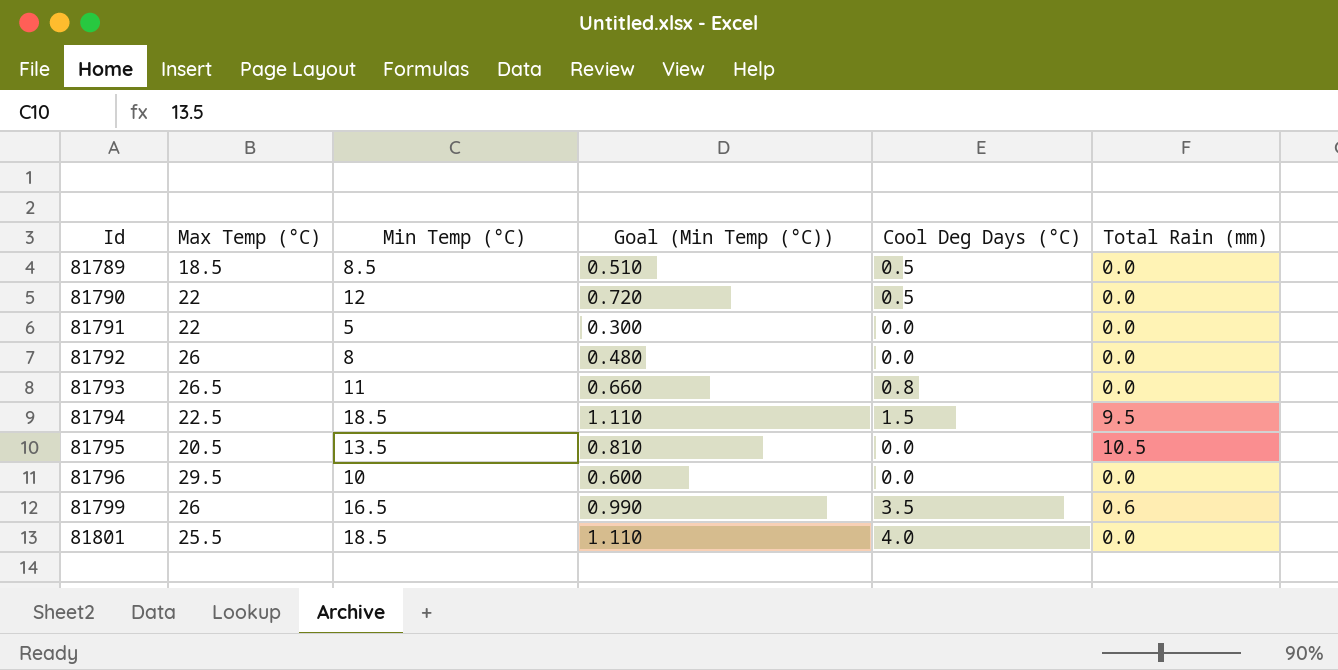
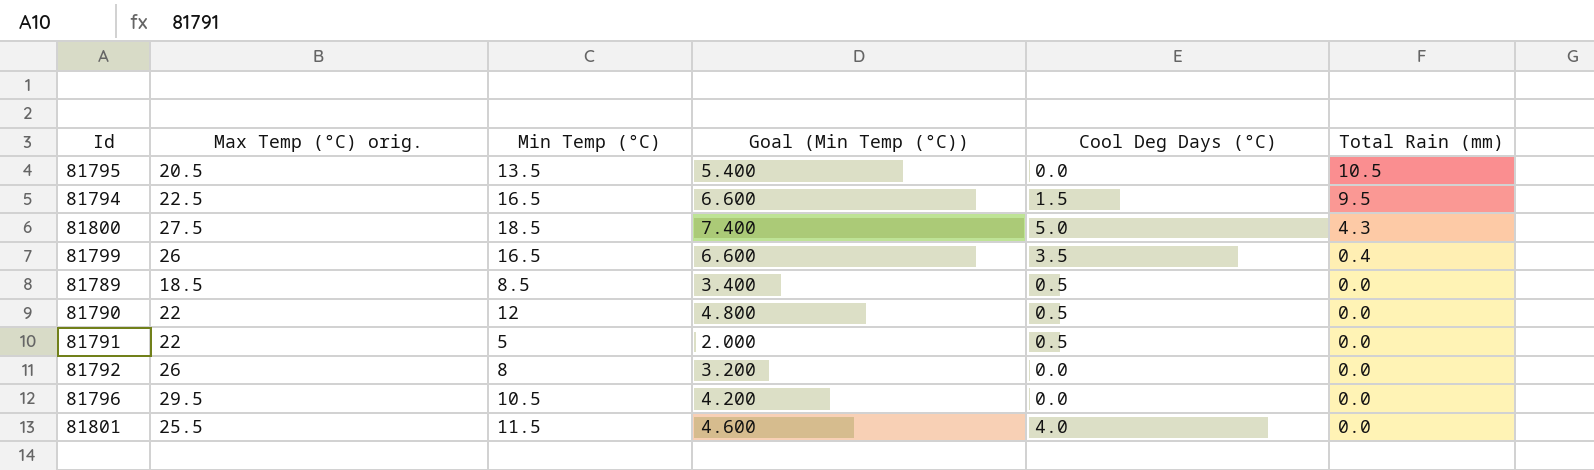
row order: Id ascending -> Total Rain (mm) descending
column name: Max Temp (°C) -> Max Temp (°C) orig.
column Goal (Min Temp (°C)) | formula: [Min Temp (°C)] * 0.06 -> [Min Temp (°C)] * 0.4
row 81793: 26.5 | 11 | 0.660 | 0.8 | 0.0 -> none
81794 | Min Temp (°C): 18.5 -> 16.5
row 81800: none -> 27.5 | 18.5 | 7.400 | 5.0 | 4.3
81799 | Total Rain (mm): 0.6 -> 0.4
81791 | Cool Deg Days (°C): 0.0 -> 0.5
81796 | Min Temp (°C): 10 -> 10.5
81801 | Min Temp (°C): 18.5 -> 11.5

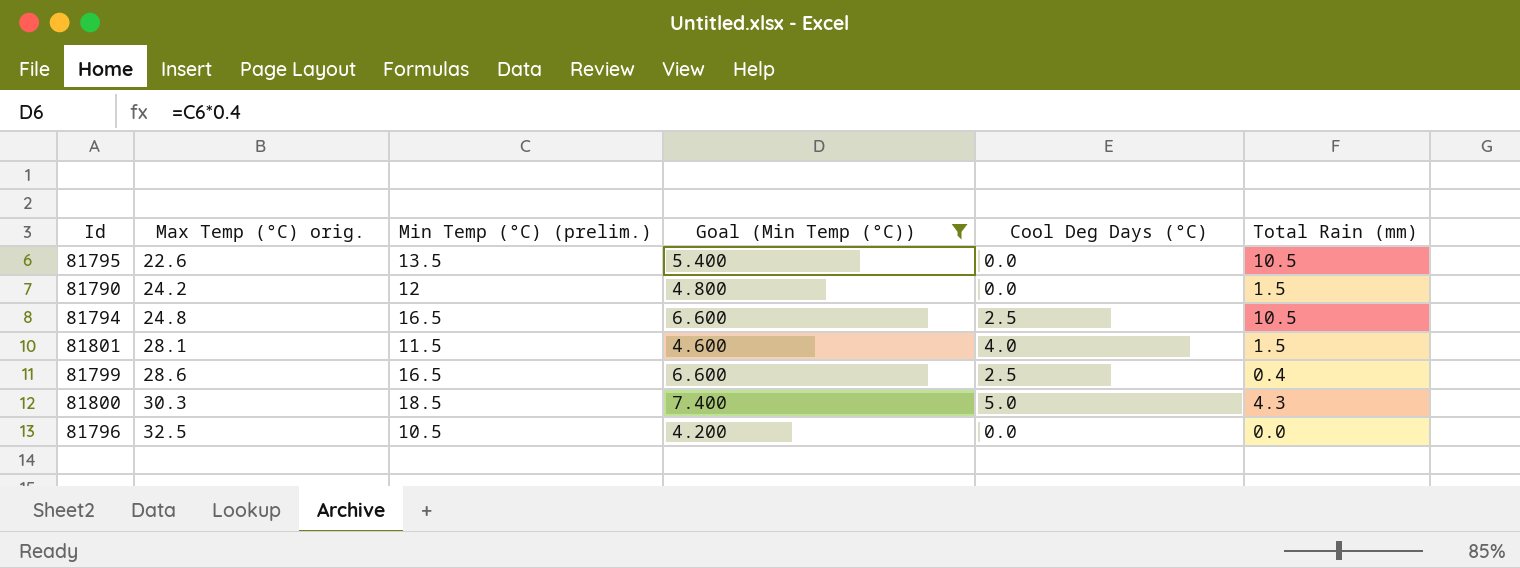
filter: none -> Goal (Min Temp (°C)) >= 4.200
row order: Total Rain (mm) descending -> Max Temp (°C) orig. ascending
column name: Min Temp (°C) -> Min Temp (°C) (prelim.)
81795 | Max Temp (°C) orig.: 20.5 -> 22.6
81790 | Max Temp (°C) orig.: 22 -> 24.2
81790 | Cool Deg Days (°C): 0.5 -> 0.0
81790 | Total Rain (mm): 0.0 -> 1.5
81794 | Max Temp (°C) orig.: 22.5 -> 24.8
81794 | Cool Deg Days (°C): 1.5 -> 2.5
81794 | Total Rain (mm): 9.5 -> 10.5
81801 | Max Temp (°C) orig.: 25.5 -> 28.1
81801 | Total Rain (mm): 0.0 -> 1.5
81799 | Max Temp (°C) orig.: 26 -> 28.6
81799 | Cool Deg Days (°C): 3.5 -> 2.5
81800 | Max Temp (°C) orig.: 27.5 -> 30.3
81796 | Max Temp (°C) orig.: 29.5 -> 32.5

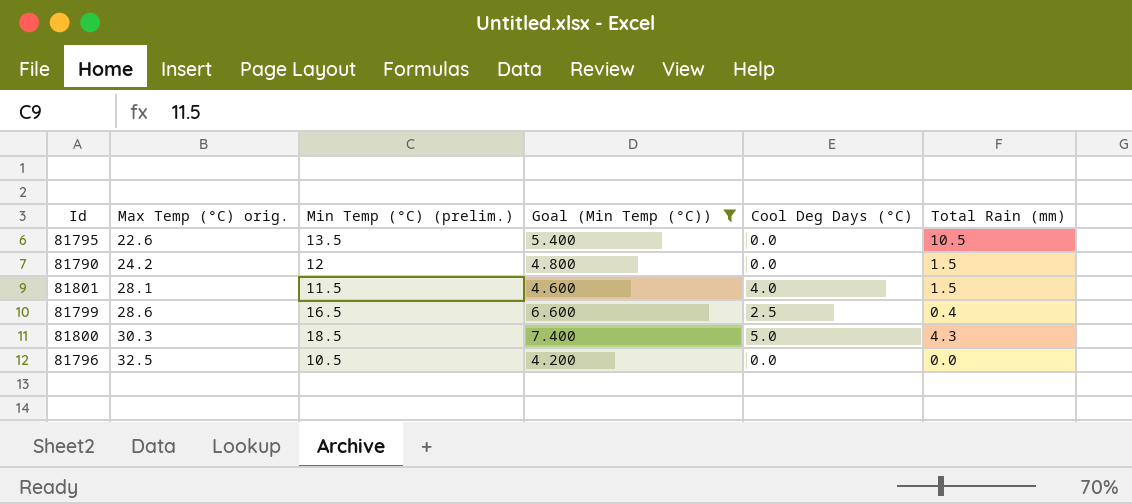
row 81794: 24.8 | 16.5 | 6.600 | 2.5 | 10.5 -> none

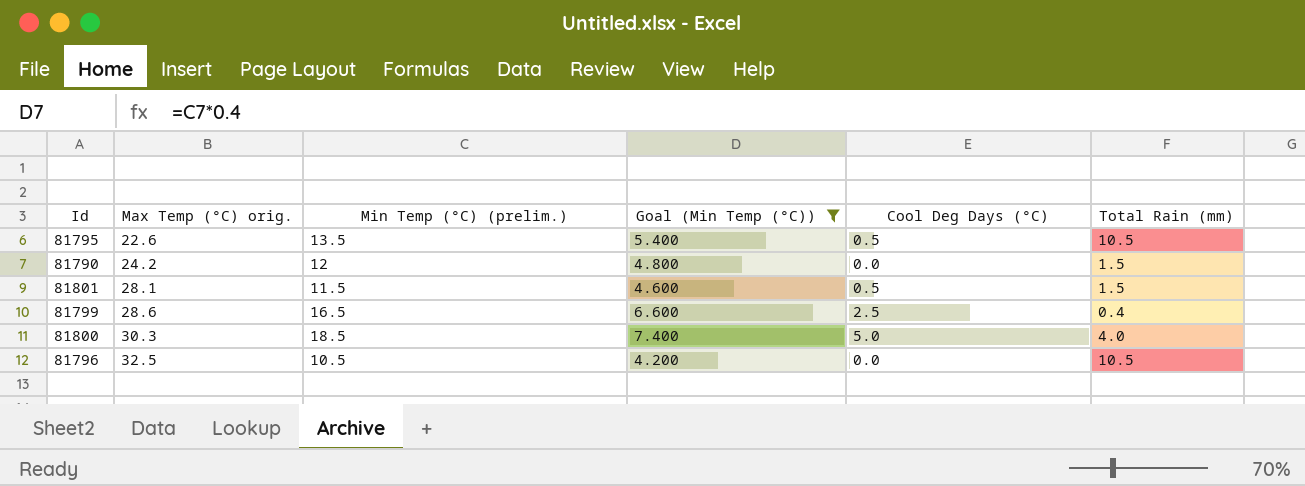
81795 | Cool Deg Days (°C): 0.0 -> 0.5
81801 | Cool Deg Days (°C): 4.0 -> 0.5
81800 | Total Rain (mm): 4.3 -> 4.0
81796 | Total Rain (mm): 0.0 -> 10.5

